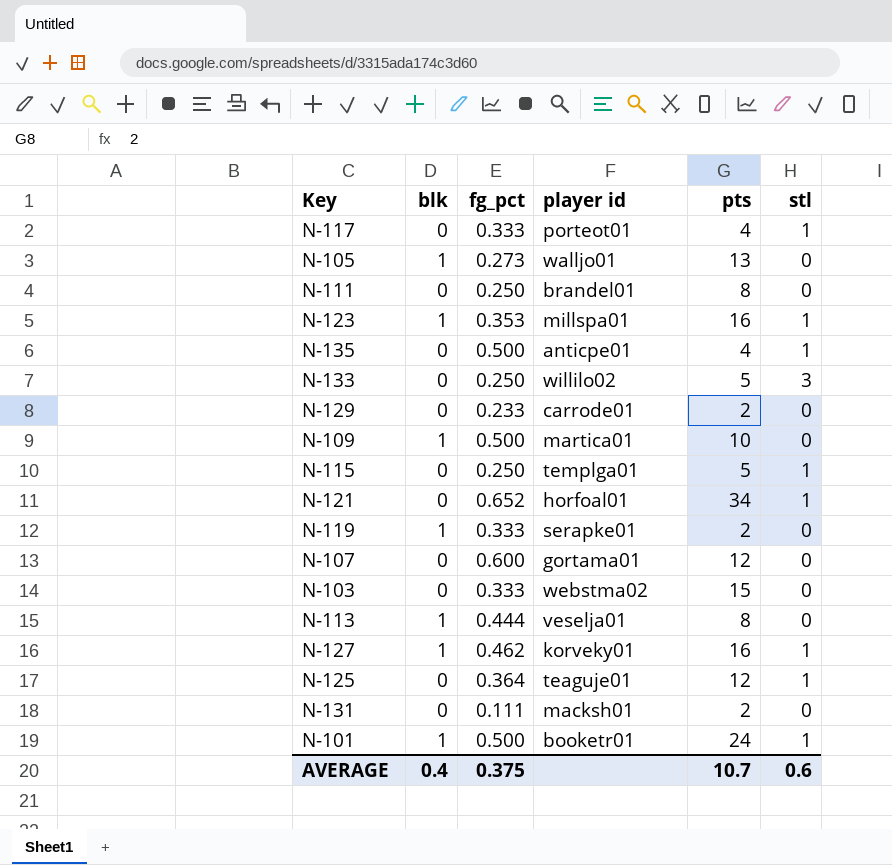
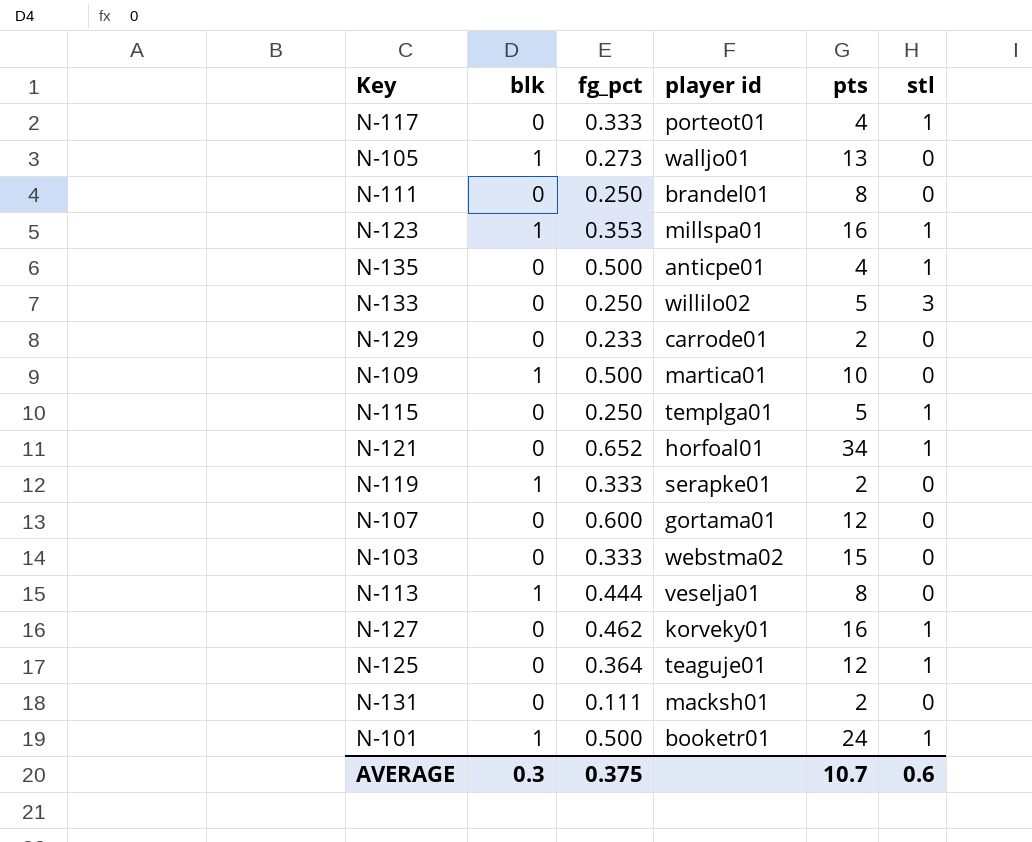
N-127 | blk: 1 -> 0
AVERAGE | blk: 0.4 -> 0.3

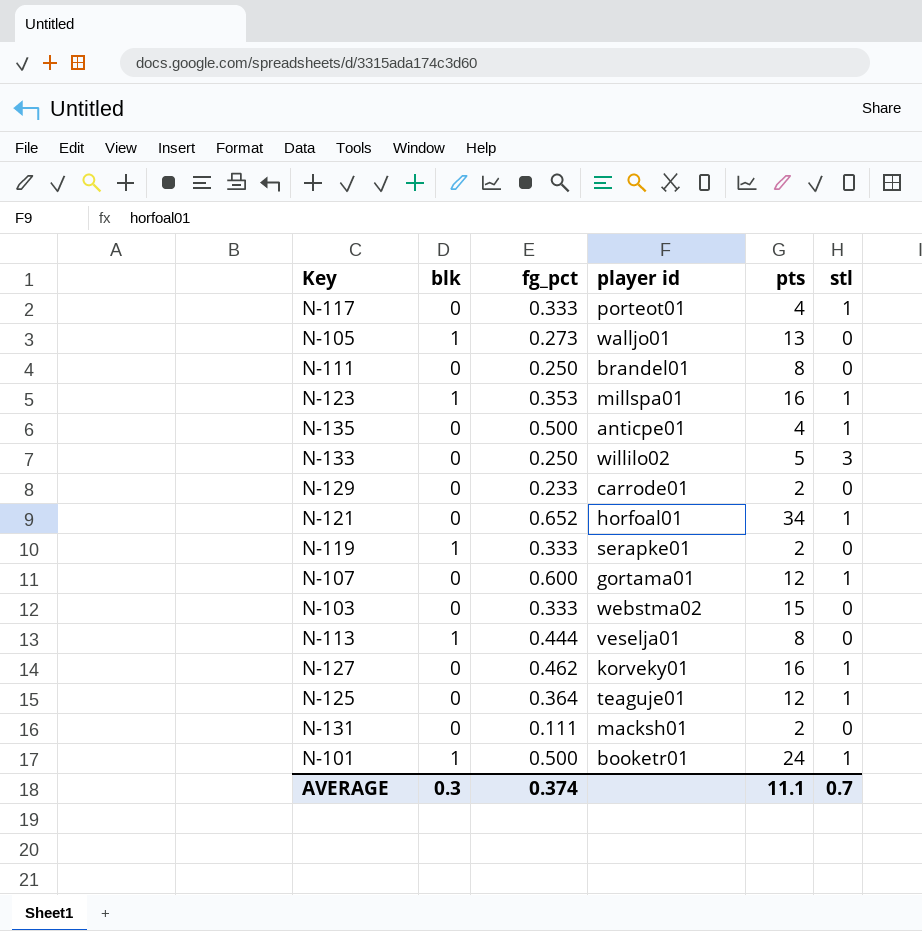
row N-109: 1 | 0.500 | martica01 | 10 | 0 -> none
row N-115: 0 | 0.250 | templga01 | 5 | 1 -> none
N-107 | stl: 0 -> 1
AVERAGE | fg_pct: 0.375 -> 0.374
AVERAGE | pts: 10.7 -> 11.1
AVERAGE | stl: 0.6 -> 0.7

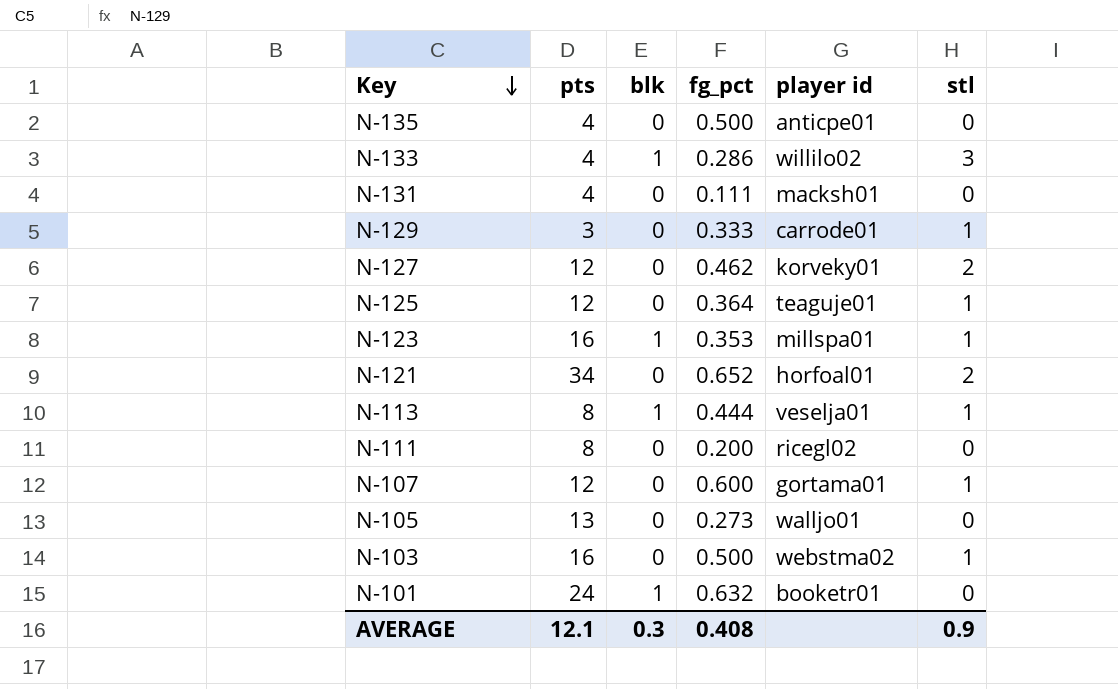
row order: none -> Key descending
column pts | position: 5 -> 2
row N-117: 0 | 0.333 | porteot01 | 4 | 1 -> none
row N-119: 1 | 0.333 | serapke01 | 2 | 0 -> none
N-135 | stl: 1 -> 0
N-133 | pts: 5 -> 4
N-133 | blk: 0 -> 1
N-133 | fg_pct: 0.250 -> 0.286
N-131 | pts: 2 -> 4
N-129 | pts: 2 -> 3
N-129 | fg_pct: 0.233 -> 0.333
N-129 | stl: 0 -> 1
N-127 | pts: 16 -> 12
N-127 | stl: 1 -> 2
N-121 | stl: 1 -> 2
N-113 | stl: 0 -> 1
N-111 | fg_pct: 0.250 -> 0.200
N-111 | player id: brandel01 -> ricegl02
N-105 | blk: 1 -> 0
N-103 | pts: 15 -> 16
N-103 | fg_pct: 0.333 -> 0.500
N-103 | stl: 0 -> 1
N-101 | fg_pct: 0.500 -> 0.632
N-101 | stl: 1 -> 0
AVERAGE | pts: 11.1 -> 12.1
AVERAGE | fg_pct: 0.374 -> 0.408
AVERAGE | stl: 0.7 -> 0.9

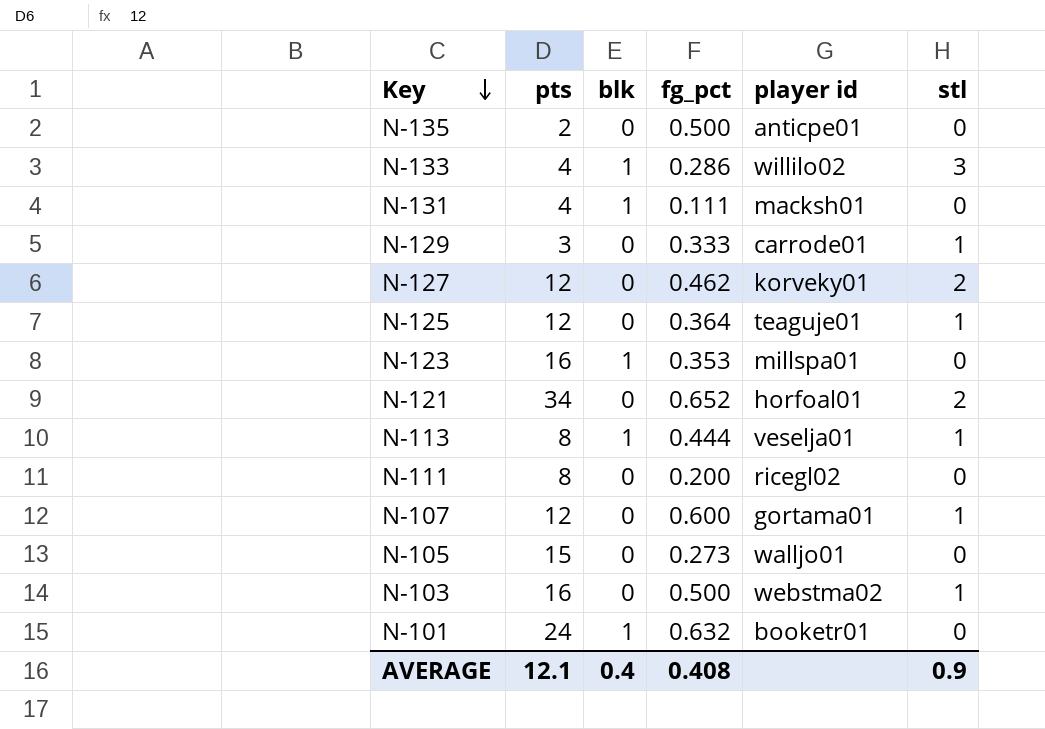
N-135 | pts: 4 -> 2
N-131 | blk: 0 -> 1
N-123 | stl: 1 -> 0
N-105 | pts: 13 -> 15
AVERAGE | blk: 0.3 -> 0.4

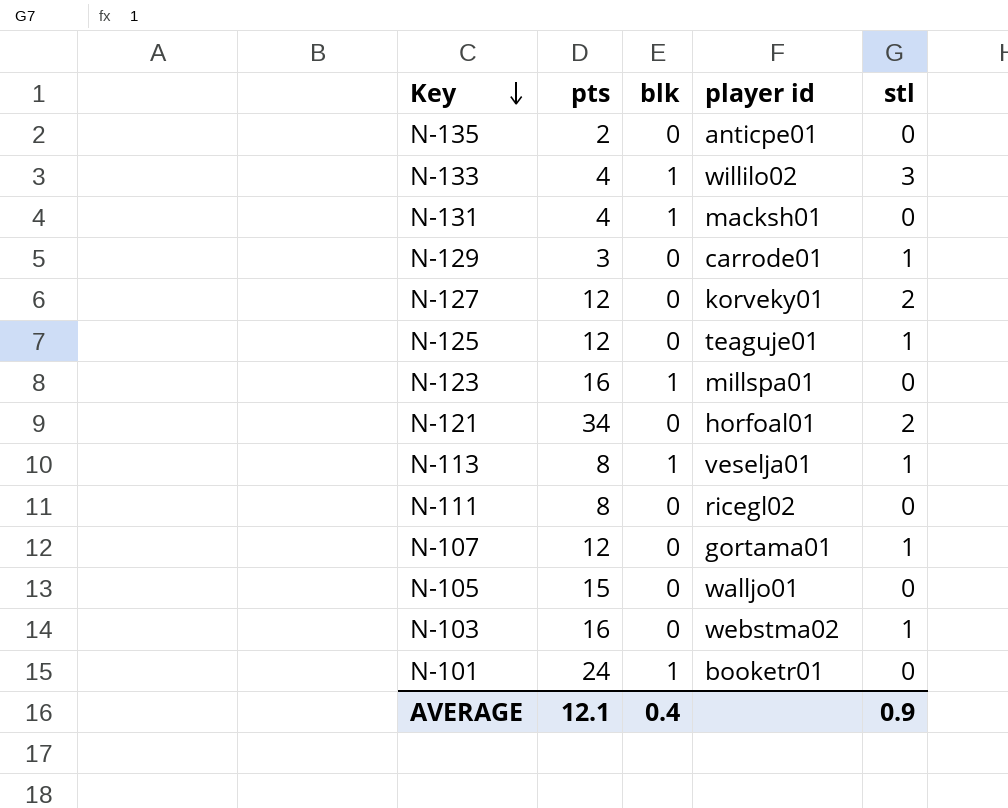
column fg_pct | position: 4 -> none

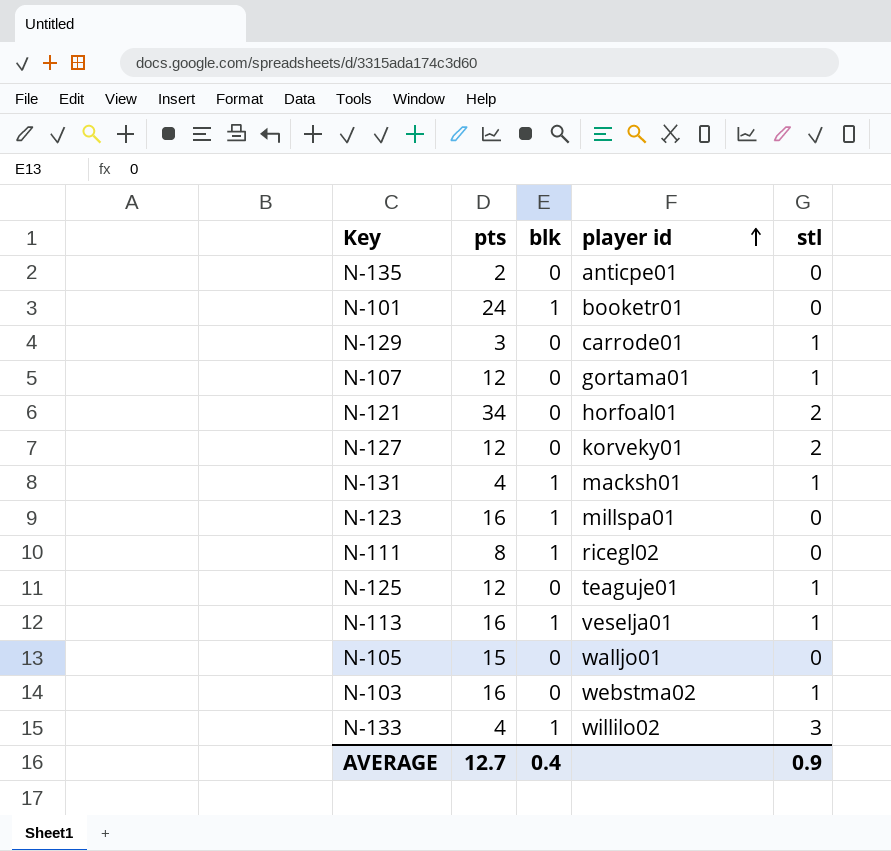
row order: Key descending -> player id ascending
N-131 | stl: 0 -> 1
N-111 | blk: 0 -> 1
N-113 | pts: 8 -> 16
AVERAGE | pts: 12.1 -> 12.7

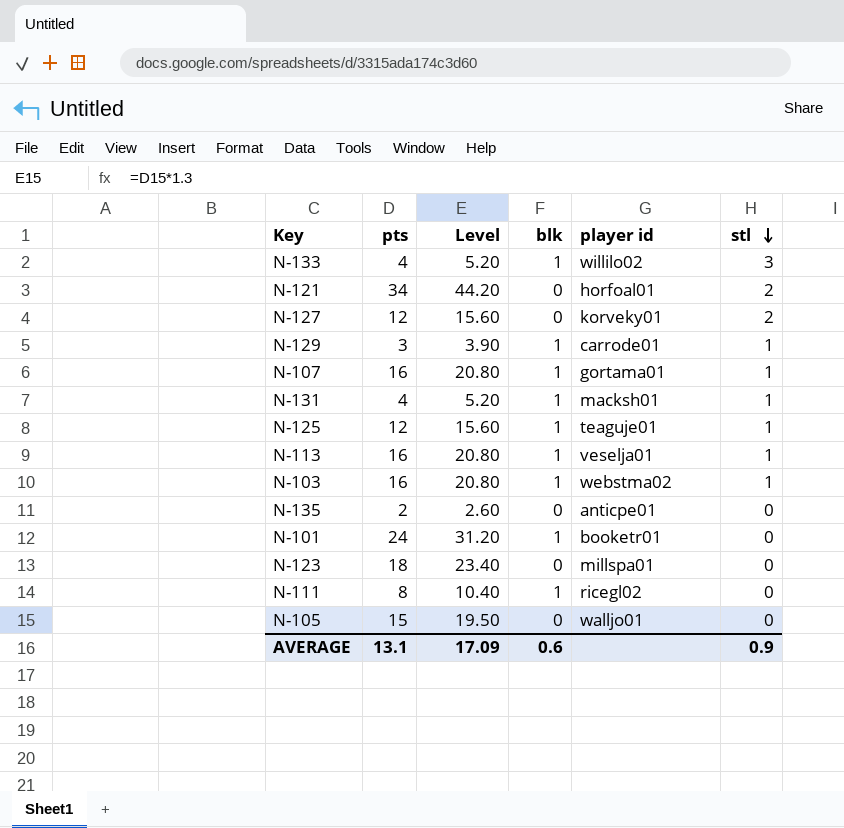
row order: player id ascending -> stl descending
column Level | formula: none -> [pts] * 1.3
N-129 | blk: 0 -> 1
N-107 | pts: 12 -> 16
N-107 | blk: 0 -> 1
N-125 | blk: 0 -> 1
N-103 | blk: 0 -> 1
N-123 | pts: 16 -> 18
N-123 | blk: 1 -> 0
AVERAGE | pts: 12.7 -> 13.1
AVERAGE | blk: 0.4 -> 0.6

